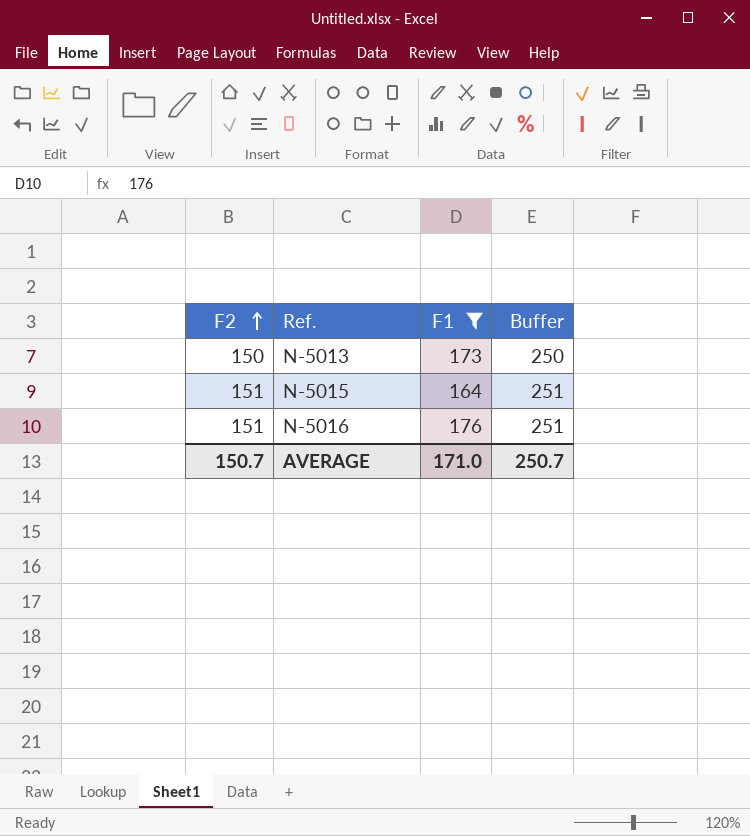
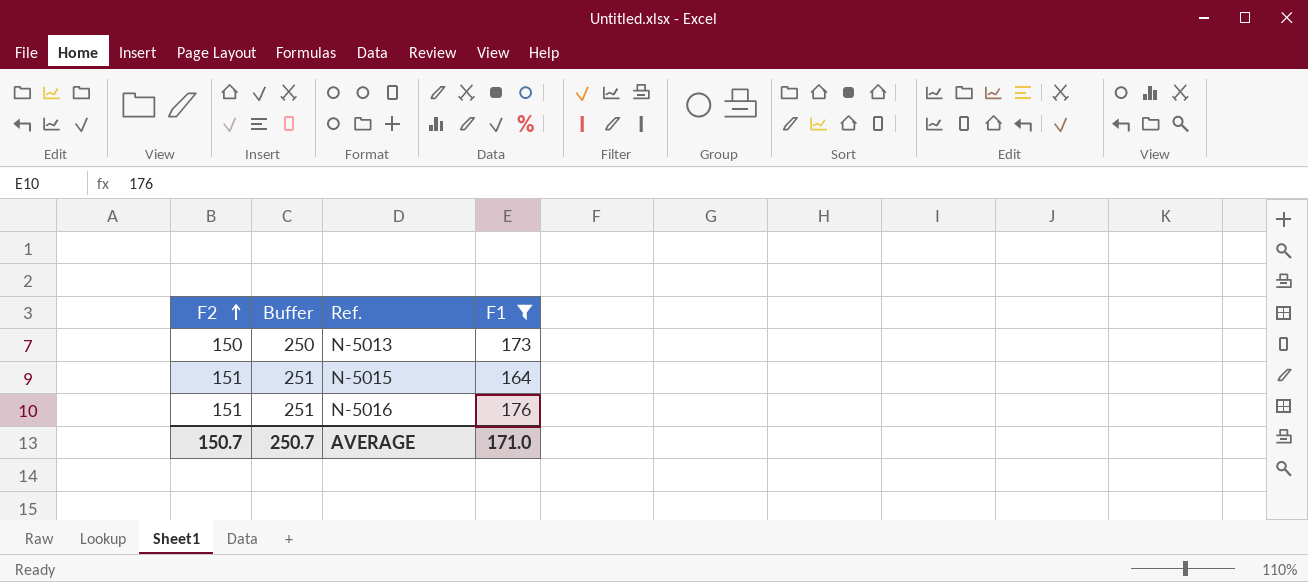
column Buffer | position: 4 -> 2

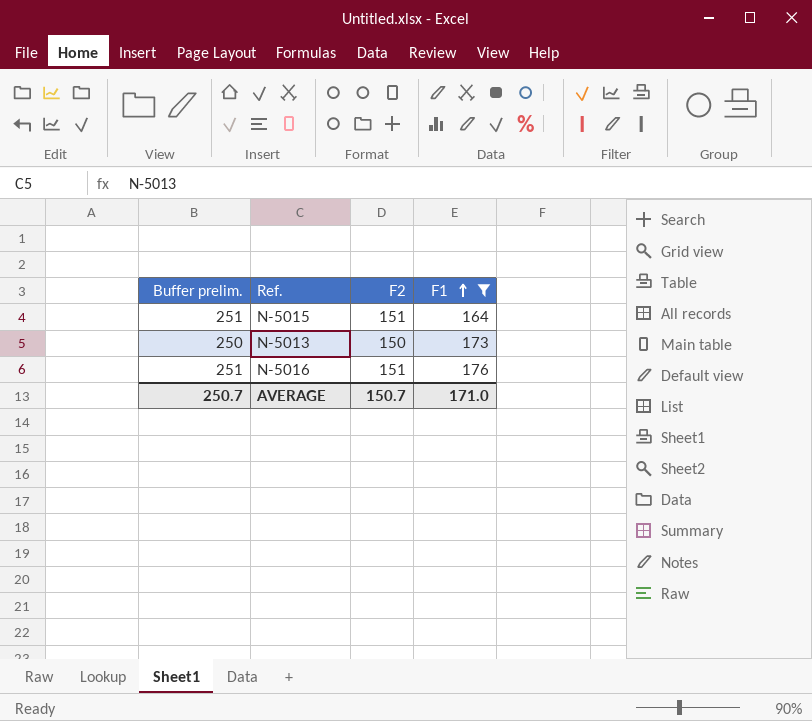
row order: F2 ascending -> F1 ascending
column name: Buffer -> Buffer prelim.
column F2 | position: 1 -> 3

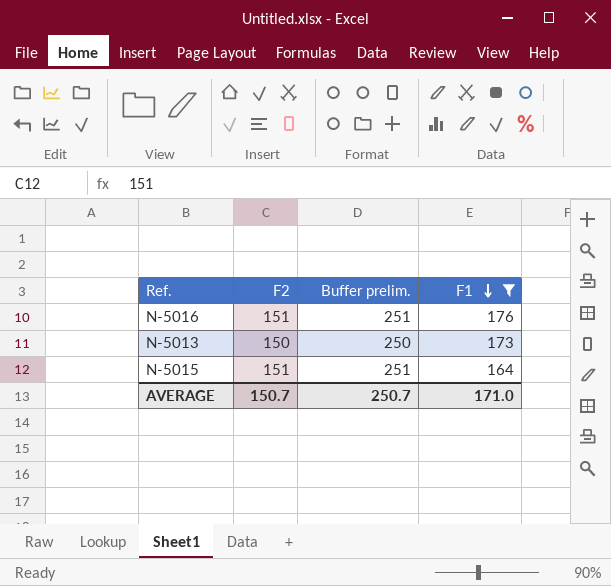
row order: F1 ascending -> F1 descending
column Buffer prelim. | position: 1 -> 3

